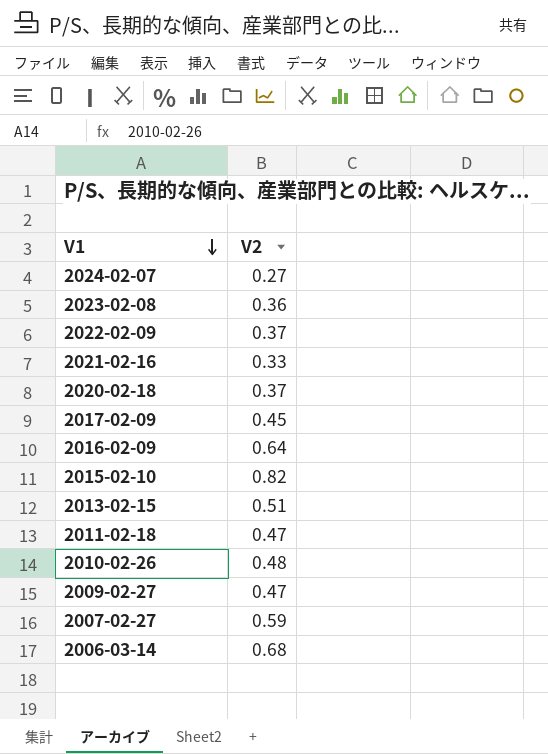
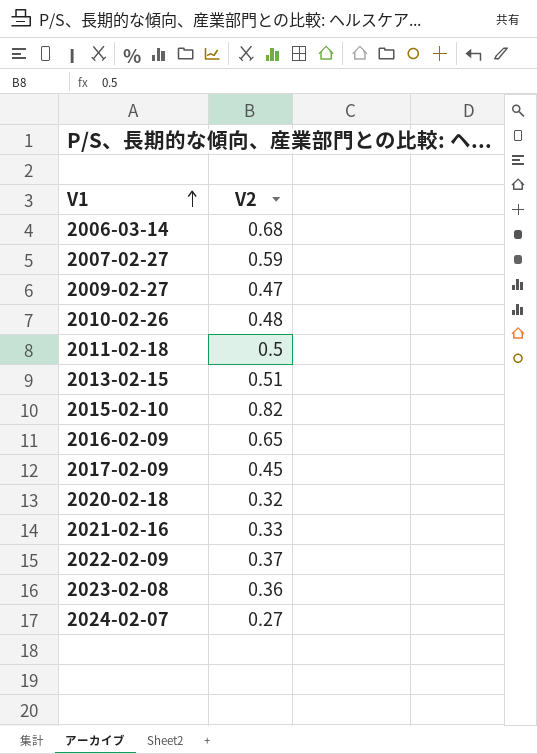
row order: V1 descending -> V1 ascending
2011-02-18 | V2: 0.47 -> 0.5
2016-02-09 | V2: 0.64 -> 0.65
2020-02-18 | V2: 0.37 -> 0.32

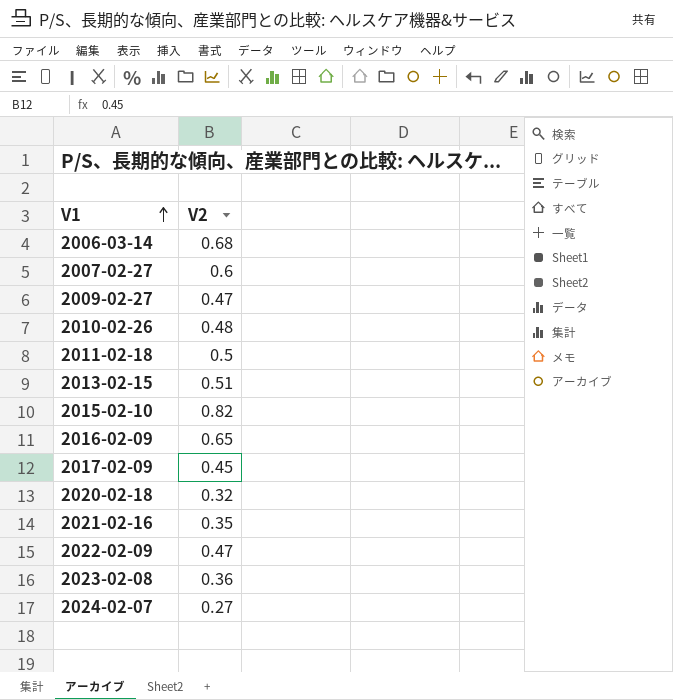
2007-02-27 | V2: 0.59 -> 0.6
2021-02-16 | V2: 0.33 -> 0.35
2022-02-09 | V2: 0.37 -> 0.47

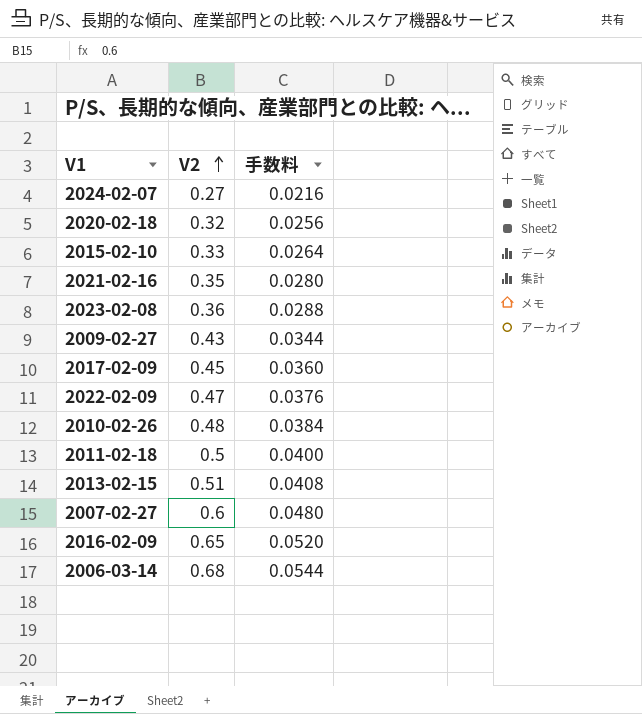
row order: V1 ascending -> V2 ascending
column 手数料 | formula: none -> [V2] * 0.08
2015-02-10 | V2: 0.82 -> 0.33
2009-02-27 | V2: 0.47 -> 0.43

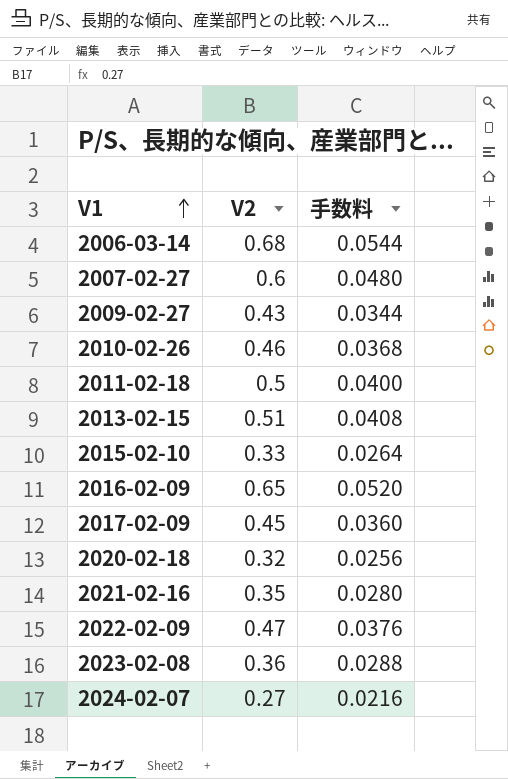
row order: V2 ascending -> V1 ascending
2010-02-26 | V2: 0.48 -> 0.46
2010-02-26 | 手数料: 0.0384 -> 0.0368

